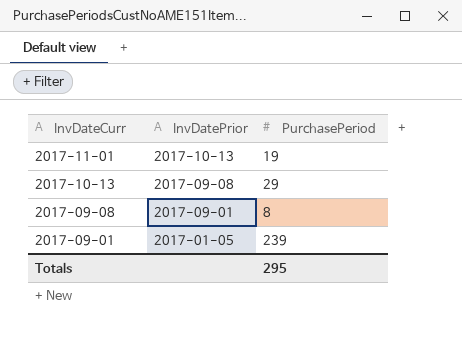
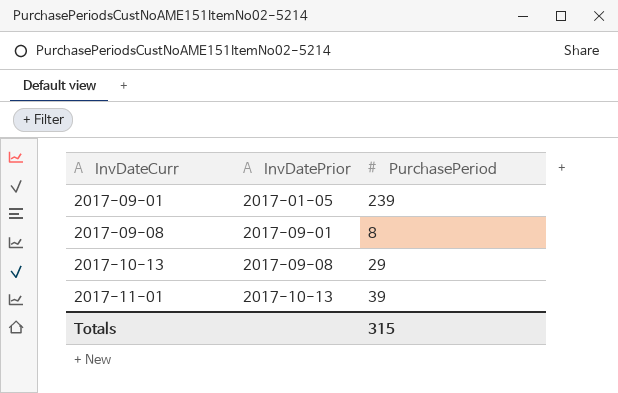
row order: InvDateCurr descending -> InvDateCurr ascending
2017-11-01 | PurchasePeriod: 19 -> 39
Totals | PurchasePeriod: 295 -> 315

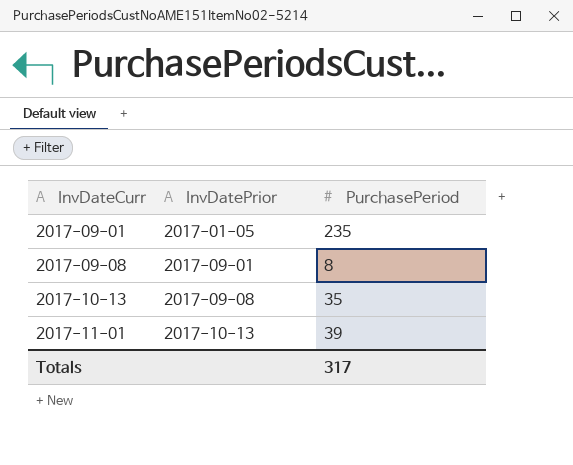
2017-09-01 | PurchasePeriod: 239 -> 235
2017-10-13 | PurchasePeriod: 29 -> 35
Totals | PurchasePeriod: 315 -> 317

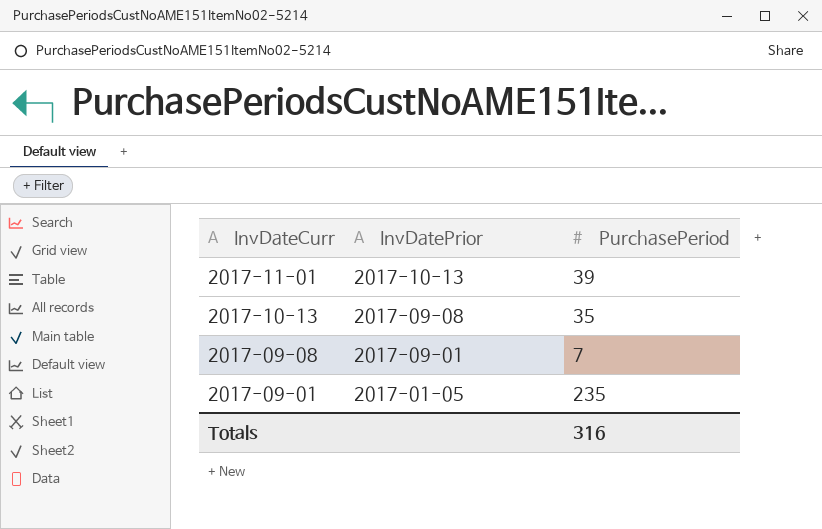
row order: InvDateCurr ascending -> InvDateCurr descending
2017-09-08 | PurchasePeriod: 8 -> 7
Totals | PurchasePeriod: 317 -> 316

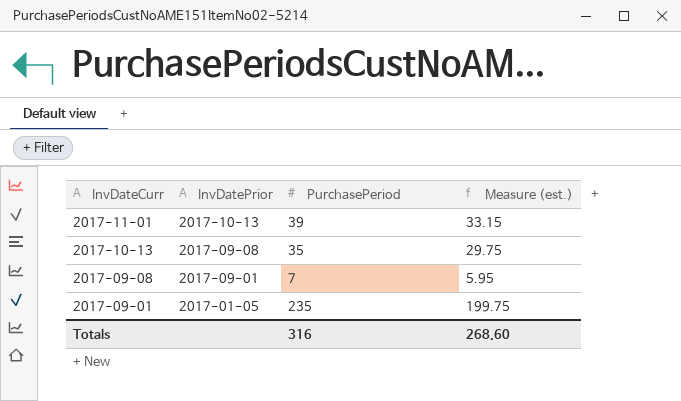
column Measure (est.) | formula: none -> [PurchasePeriod] * 0.85

